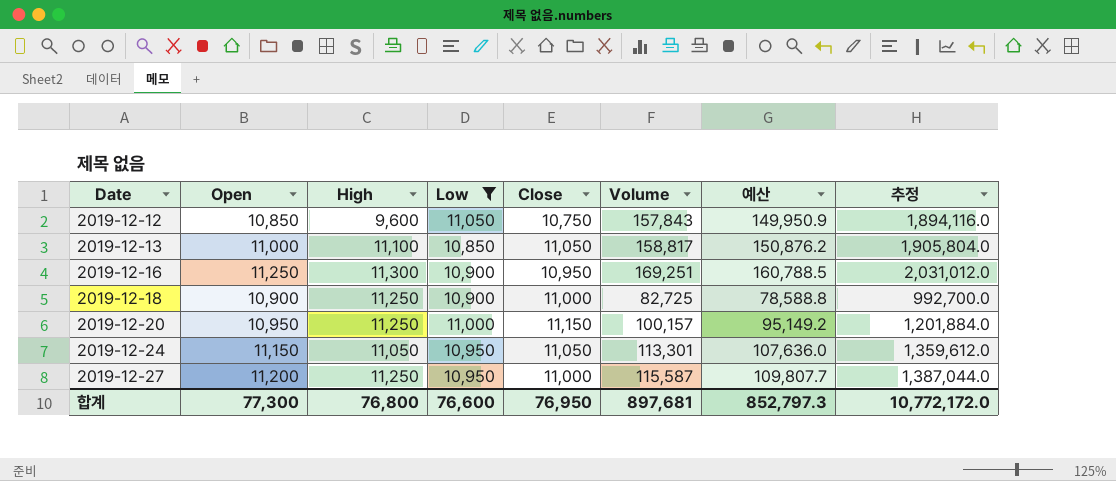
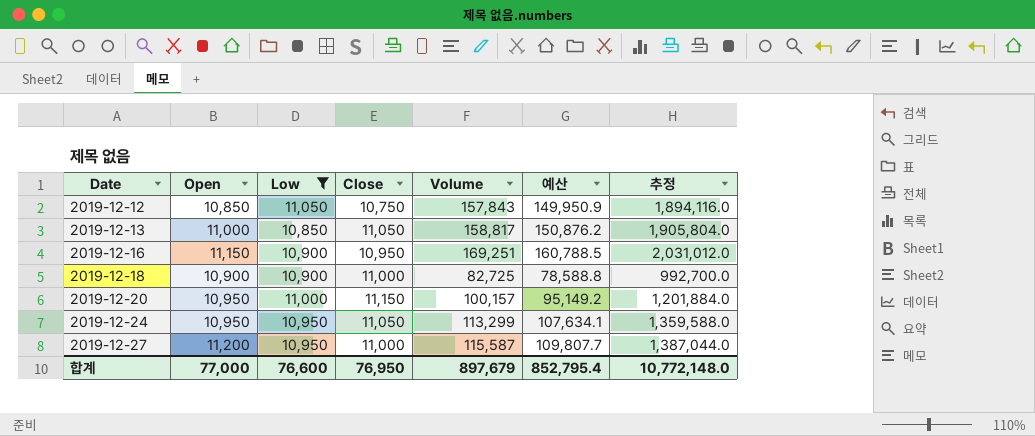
column High | position: 3 -> none
2019-12-16 | Open: 11,250 -> 11,150
2019-12-24 | Open: 11,150 -> 10,950
2019-12-24 | Volume: 113,301 -> 113,299
2019-12-24 | 예산: 107,636.0 -> 107,634.1
2019-12-24 | 추정: 1,359,612.0 -> 1,359,588.0
합계 | Open: 77,300 -> 77,000
합계 | Volume: 897,681 -> 897,679
합계 | 예산: 852,797.3 -> 852,795.4
합계 | 추정: 10,772,172.0 -> 10,772,148.0

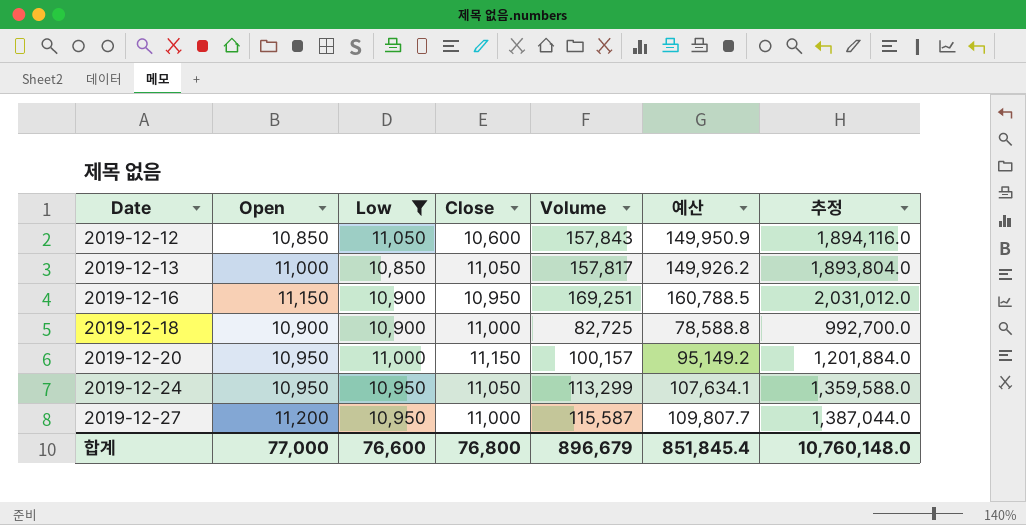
2019-12-12 | Close: 10,750 -> 10,600
2019-12-13 | Volume: 158,817 -> 157,817
2019-12-13 | 예산: 150,876.2 -> 149,926.2
2019-12-13 | 추정: 1,905,804.0 -> 1,893,804.0
합계 | Close: 76,950 -> 76,800
합계 | Volume: 897,679 -> 896,679
합계 | 예산: 852,795.4 -> 851,845.4
합계 | 추정: 10,772,148.0 -> 10,760,148.0

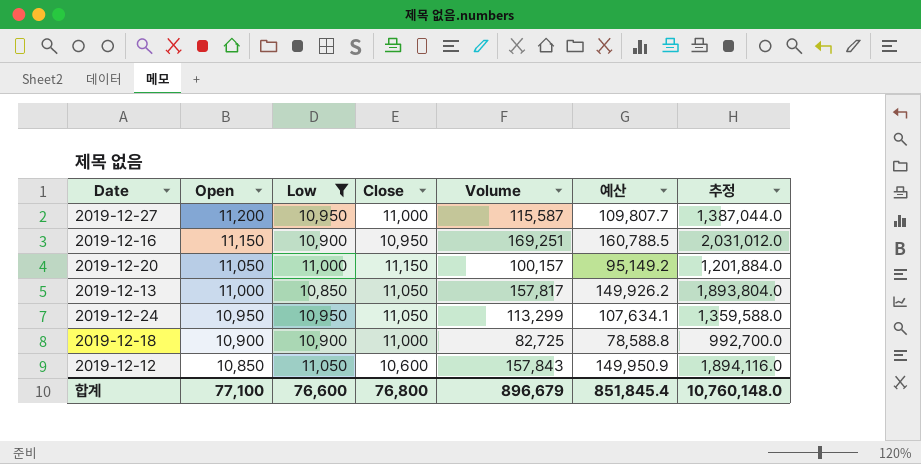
row order: Date ascending -> Open descending
2019-12-20 | Open: 10,950 -> 11,050
합계 | Open: 77,000 -> 77,100

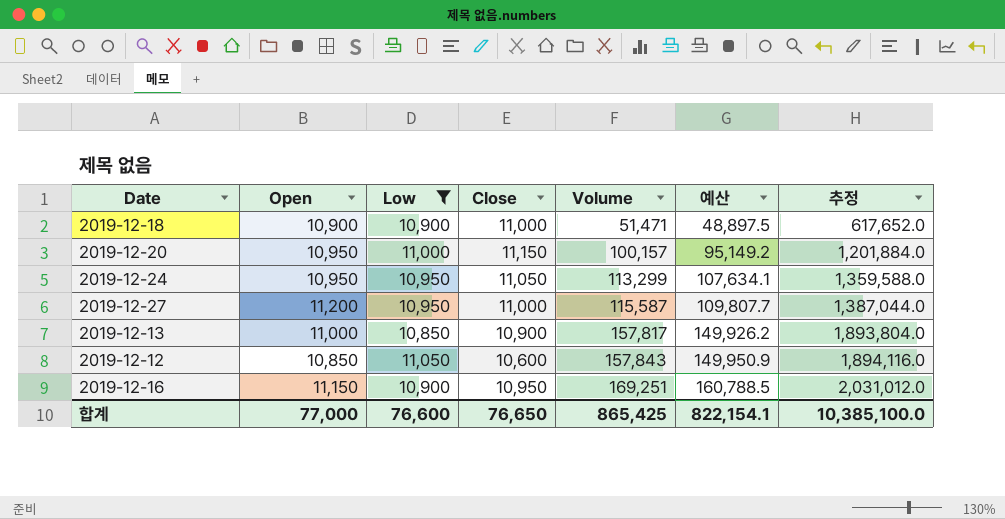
row order: Open descending -> Volume ascending
2019-12-18 | Volume: 82,725 -> 51,471
2019-12-18 | 예산: 78,588.8 -> 48,897.5
2019-12-18 | 추정: 992,700.0 -> 617,652.0
2019-12-20 | Open: 11,050 -> 10,950
2019-12-13 | Close: 11,050 -> 10,900
합계 | Open: 77,100 -> 77,000
합계 | Close: 76,800 -> 76,650
합계 | Volume: 896,679 -> 865,425
합계 | 예산: 851,845.4 -> 822,154.1
합계 | 추정: 10,760,148.0 -> 10,385,100.0

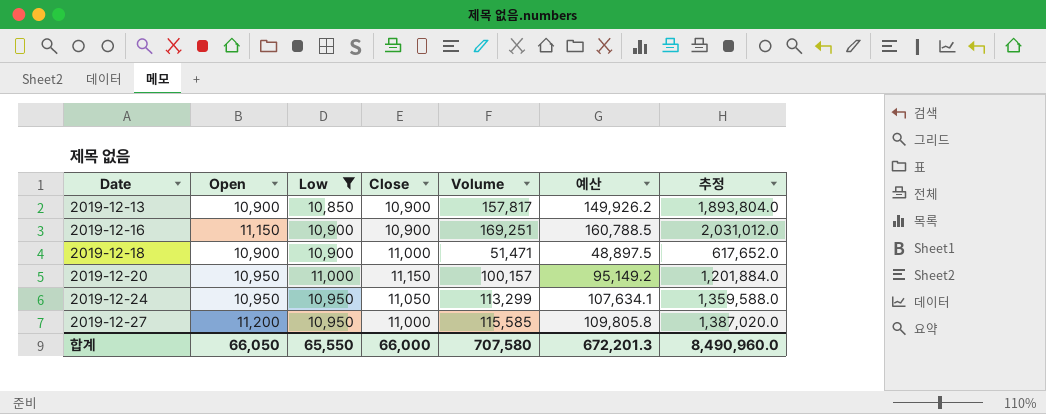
row order: Volume ascending -> Date ascending
row 2019-12-12: 10,850 | 11,050 | 10,600 | 157,843 | 149,950.9 | 1,894,116.0 -> none
2019-12-13 | Open: 11,000 -> 10,900
2019-12-16 | Close: 10,950 -> 10,900
2019-12-27 | Volume: 115,587 -> 115,585
2019-12-27 | 예산: 109,807.7 -> 109,805.8
2019-12-27 | 추정: 1,387,044.0 -> 1,387,020.0
합계 | Open: 77,000 -> 66,050
합계 | Low: 76,600 -> 65,550
합계 | Close: 76,650 -> 66,000
합계 | Volume: 865,425 -> 707,580
합계 | 예산: 822,154.1 -> 672,201.3
합계 | 추정: 10,385,100.0 -> 8,490,960.0

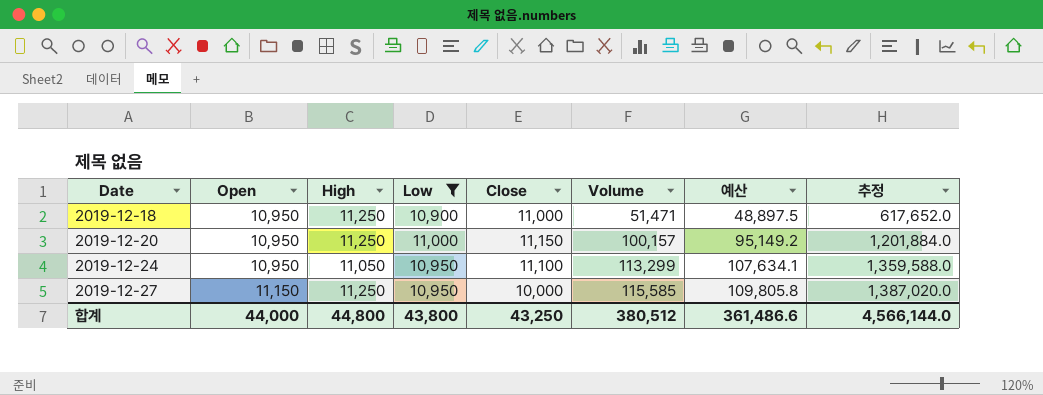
column High | position: none -> 3
row 2019-12-13: 10,900 | 10,850 | 10,900 | 157,817 | 149,926.2 | 1,893,804.0 -> none
row 2019-12-16: 11,150 | 10,900 | 10,900 | 169,251 | 160,788.5 | 2,031,012.0 -> none
2019-12-18 | Open: 10,900 -> 10,950
2019-12-24 | Close: 11,050 -> 11,100
2019-12-27 | Open: 11,200 -> 11,150
2019-12-27 | Close: 11,000 -> 10,000
합계 | Open: 66,050 -> 44,000
합계 | Low: 65,550 -> 43,800
합계 | Close: 66,000 -> 43,250
합계 | Volume: 707,580 -> 380,512
합계 | 예산: 672,201.3 -> 361,486.6
합계 | 추정: 8,490,960.0 -> 4,566,144.0

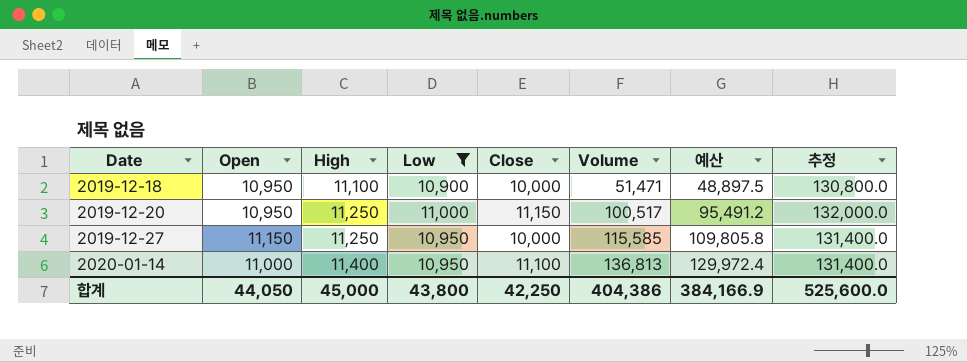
column 추정 | formula: [Volume] * 12 -> [Low] * 12
row 2019-12-24: 10,950 | 11,050 | 10,950 | 11,100 | 113,299 | 107,634.1 | 1,359,588.0 -> none
2019-12-18 | High: 11,250 -> 11,100
2019-12-18 | Close: 11,000 -> 10,000
2019-12-20 | Volume: 100,157 -> 100,517
2019-12-20 | 예산: 95,149.2 -> 95,491.2
row 2020-01-14: none -> 11,000 | 11,400 | 10,950 | 11,100 | 136,813 | 129,972.4 | 131,400.0
합계 | Open: 44,000 -> 44,050
합계 | High: 44,800 -> 45,000
합계 | Close: 43,250 -> 42,250
합계 | Volume: 380,512 -> 404,386
합계 | 예산: 361,486.6 -> 384,166.9
합계 | 추정: 4,566,144.0 -> 525,600.0

